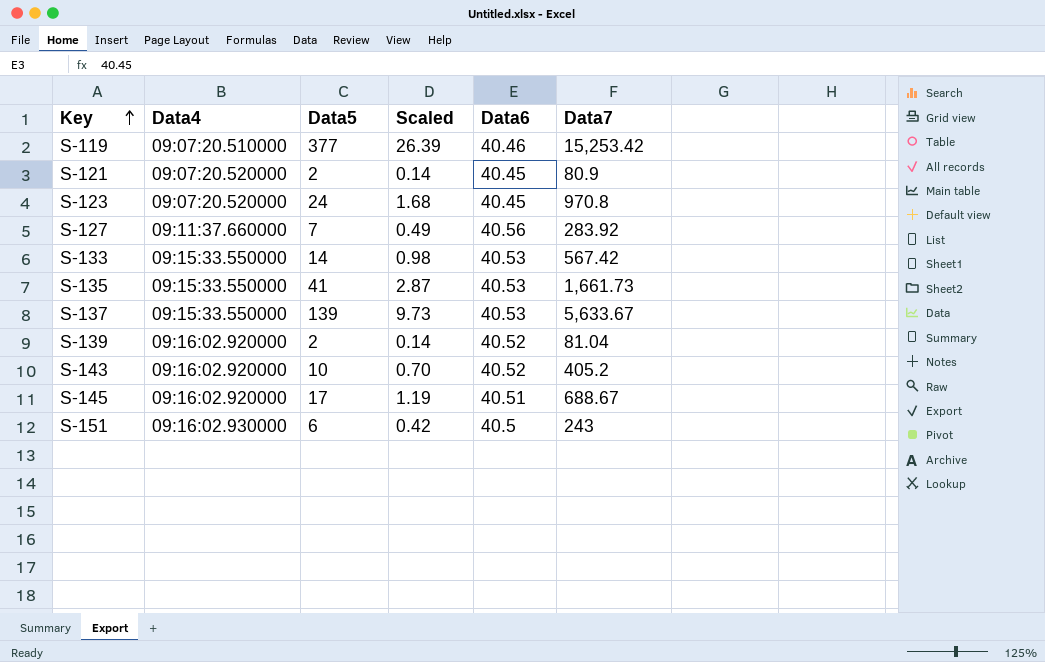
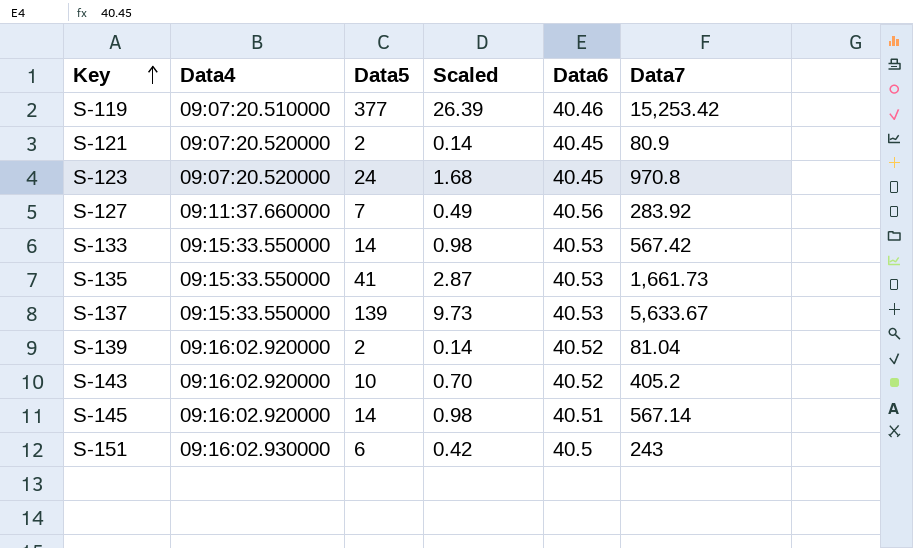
S-145 | Data5: 17 -> 14
S-145 | Scaled: 1.19 -> 0.98
S-145 | Data7: 688.67 -> 567.14

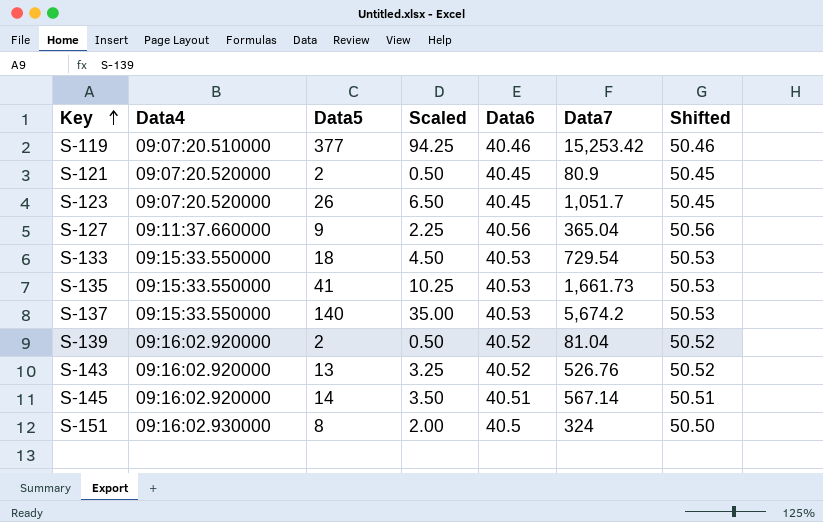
column Scaled | formula: [Data5] * 0.07 -> [Data5] * 0.25
column Shifted | formula: none -> [Data6] + 10
S-123 | Data5: 24 -> 26
S-123 | Data7: 970.8 -> 1,051.7
S-127 | Data5: 7 -> 9
S-127 | Data7: 283.92 -> 365.04
S-133 | Data5: 14 -> 18
S-133 | Data7: 567.42 -> 729.54
S-137 | Data5: 139 -> 140
S-137 | Data7: 5,633.67 -> 5,674.2
S-143 | Data5: 10 -> 13
S-143 | Data7: 405.2 -> 526.76
S-151 | Data5: 6 -> 8
S-151 | Data7: 243 -> 324

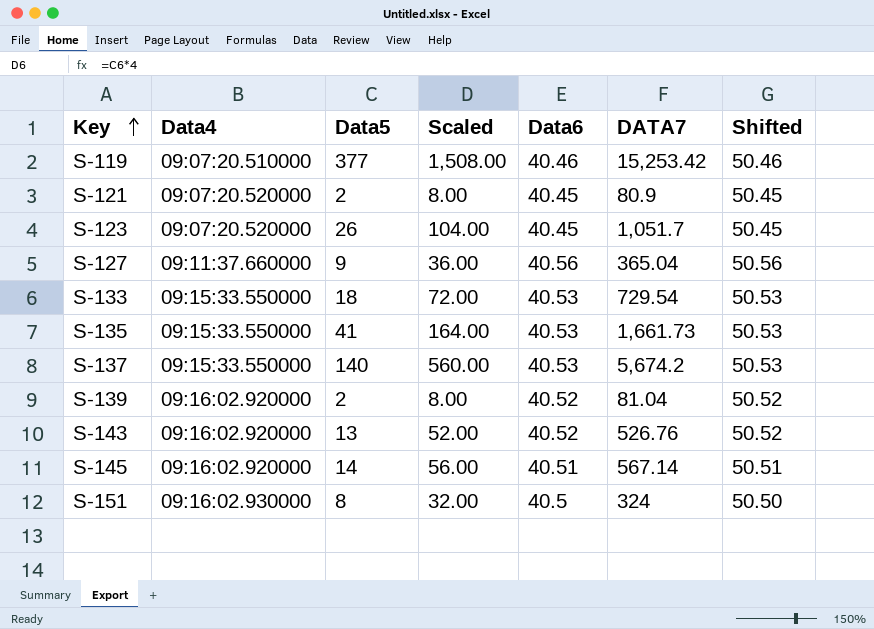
column Scaled | formula: [Data5] * 0.25 -> [Data5] * 4
column name: Data7 -> DATA7

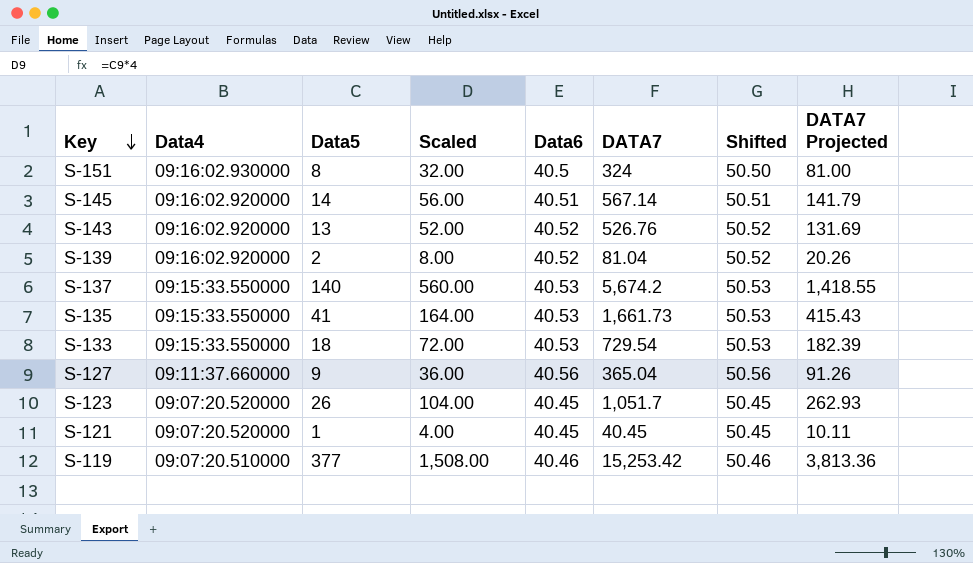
row order: Key ascending -> Key descending
column DATA7 Projected | formula: none -> [DATA7] * 0.25
S-121 | Data5: 2 -> 1
S-121 | Scaled: 8.00 -> 4.00
S-121 | DATA7: 80.9 -> 40.45

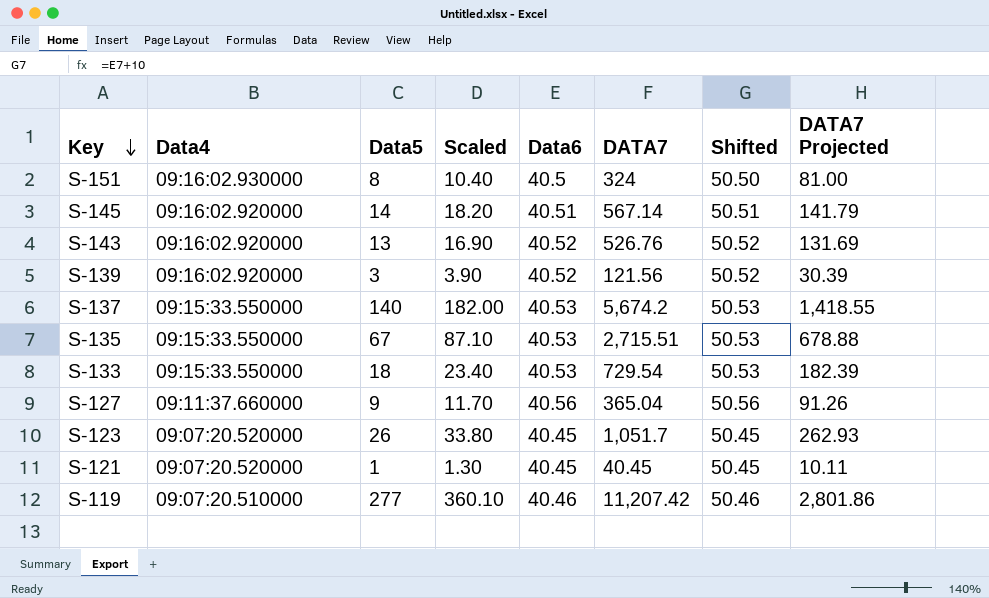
column Scaled | formula: [Data5] * 4 -> [Data5] * 1.3
S-139 | Data5: 2 -> 3
S-139 | DATA7: 81.04 -> 121.56
S-139 | DATA7 Projected: 20.26 -> 30.39
S-135 | Data5: 41 -> 67
S-135 | DATA7: 1,661.73 -> 2,715.51
S-135 | DATA7 Projected: 415.43 -> 678.88
S-119 | Data5: 377 -> 277
S-119 | DATA7: 15,253.42 -> 11,207.42
S-119 | DATA7 Projected: 3,813.36 -> 2,801.86

